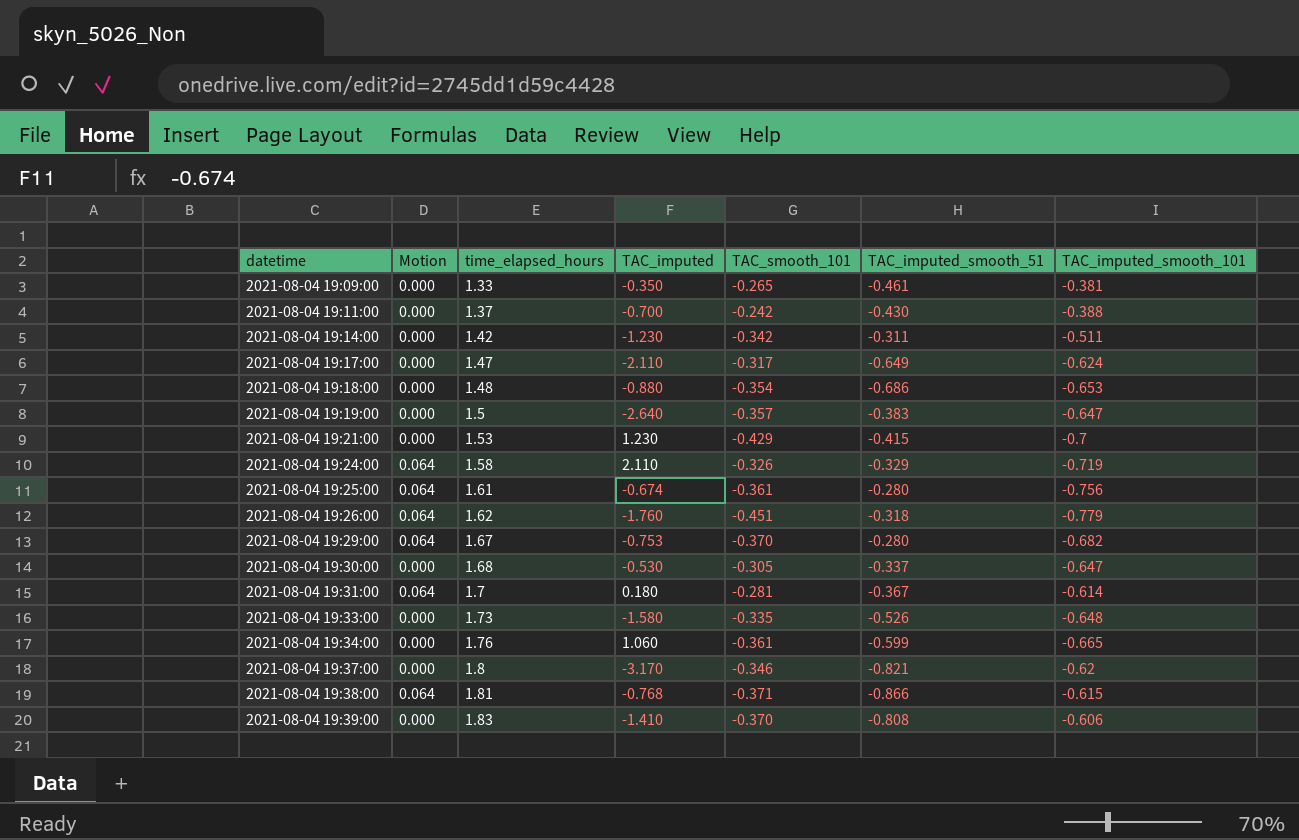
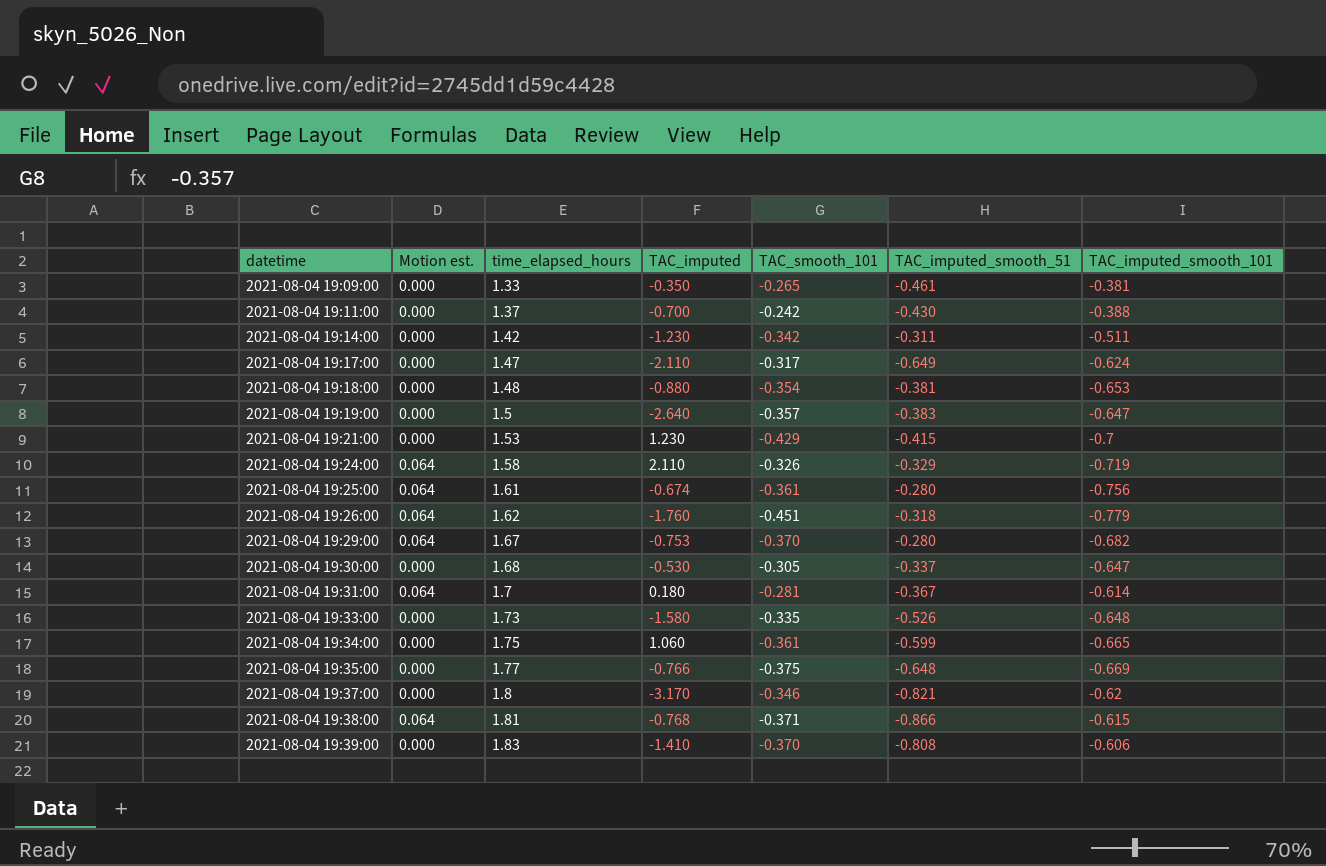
column name: Motion -> Motion est.
2021-08-04 19:18:00 | TAC_imputed_smooth_51: -0.686 -> -0.381
2021-08-04 19:34:00 | time_elapsed_hours: 1.76 -> 1.75
row 2021-08-04 19:35:00: none -> 0.000 | 1.77 | -0.766 | -0.375 | -0.648 | -0.669

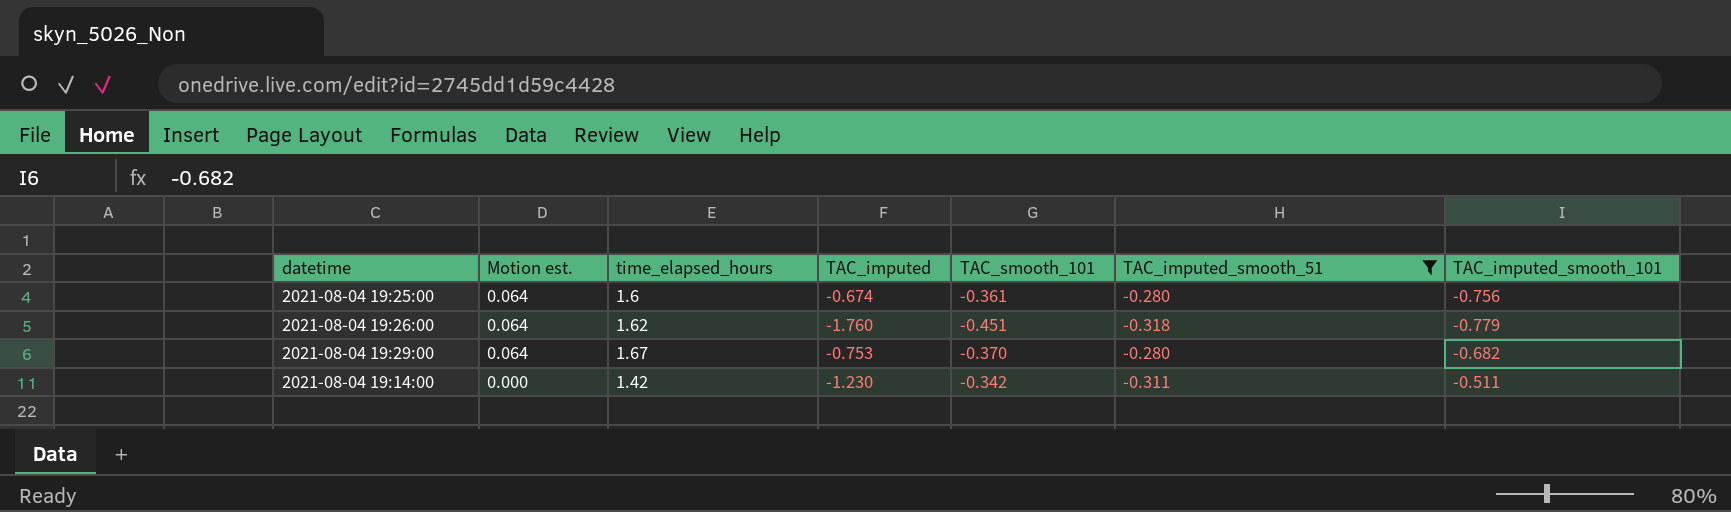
filter: none -> TAC_imputed_smooth_51 >= -0.318
row order: datetime ascending -> Motion est. descending
2021-08-04 19:25:00 | time_elapsed_hours: 1.61 -> 1.6

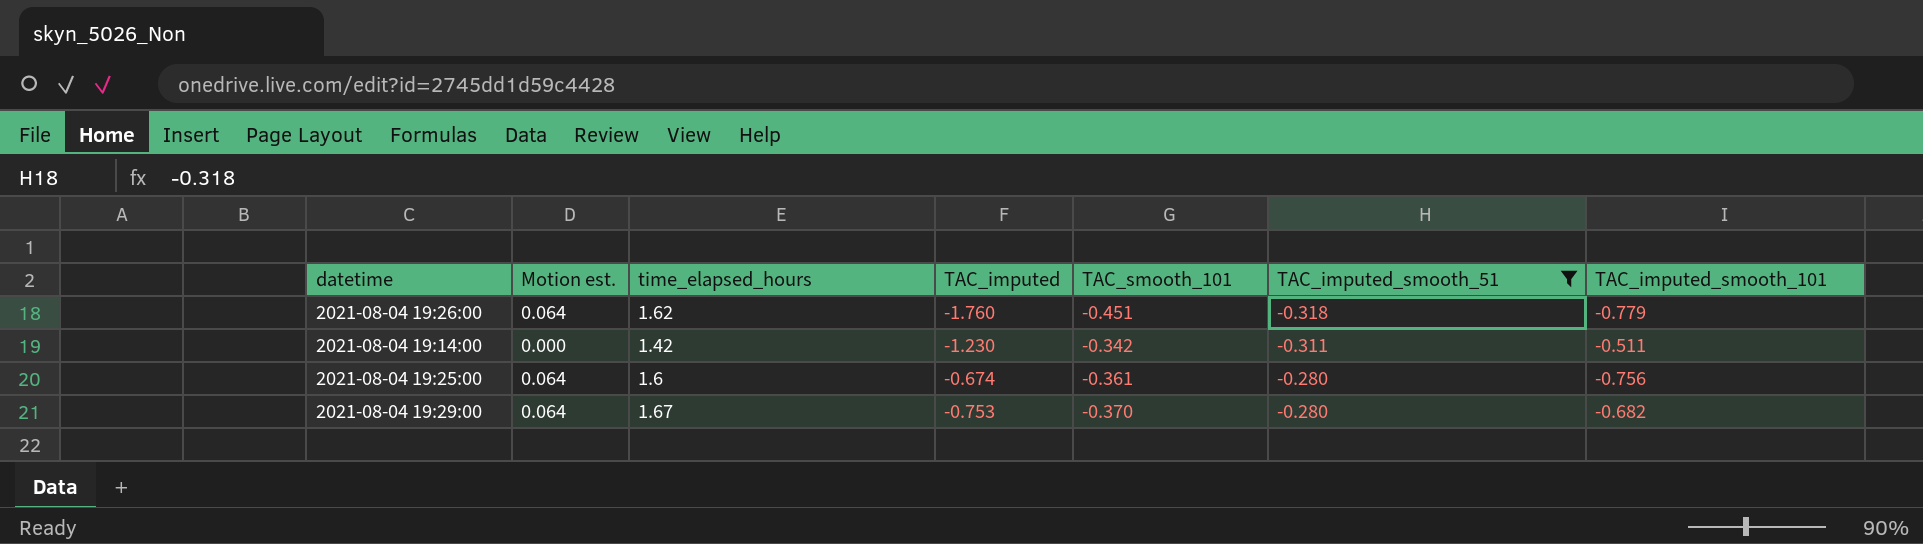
row order: Motion est. descending -> TAC_imputed_smooth_51 ascending

